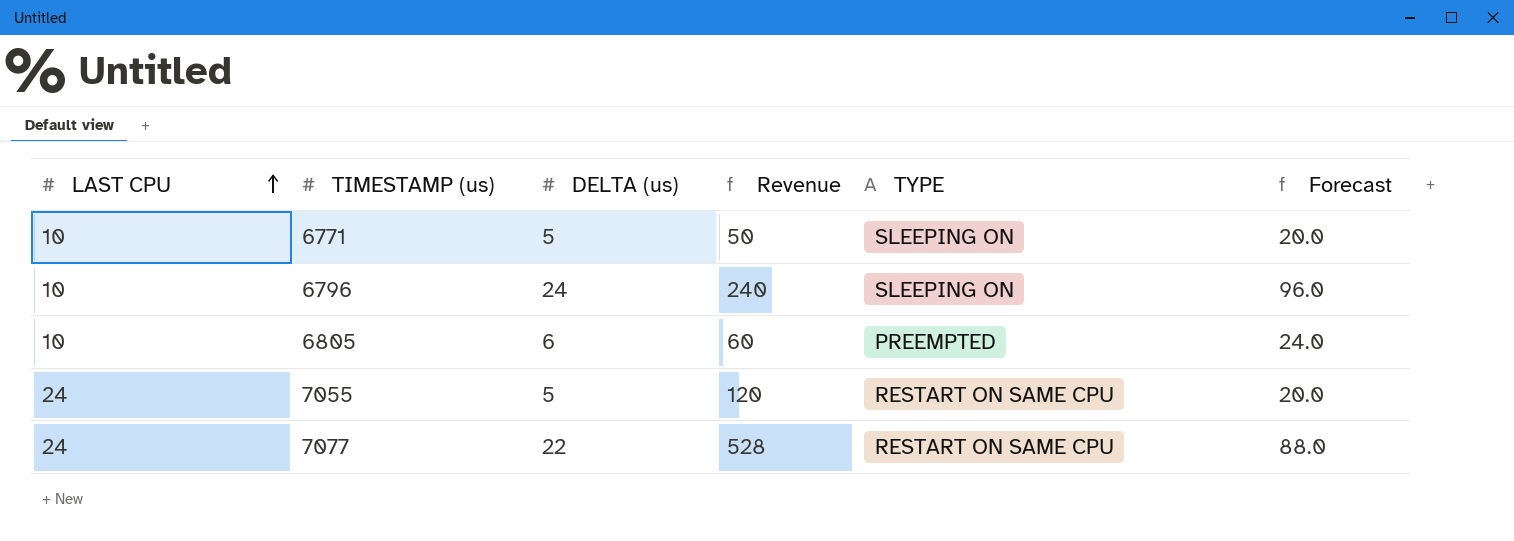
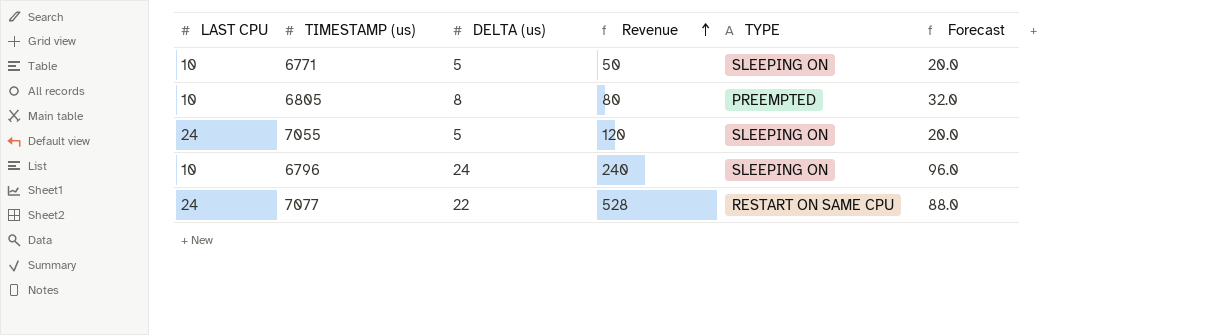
row order: LAST CPU ascending -> Revenue ascending
6805 | DELTA (us): 6 -> 8
6805 | Revenue: 60 -> 80
6805 | Forecast: 24.0 -> 32.0
7055 | TYPE: RESTART ON SAME CPU -> SLEEPING ON

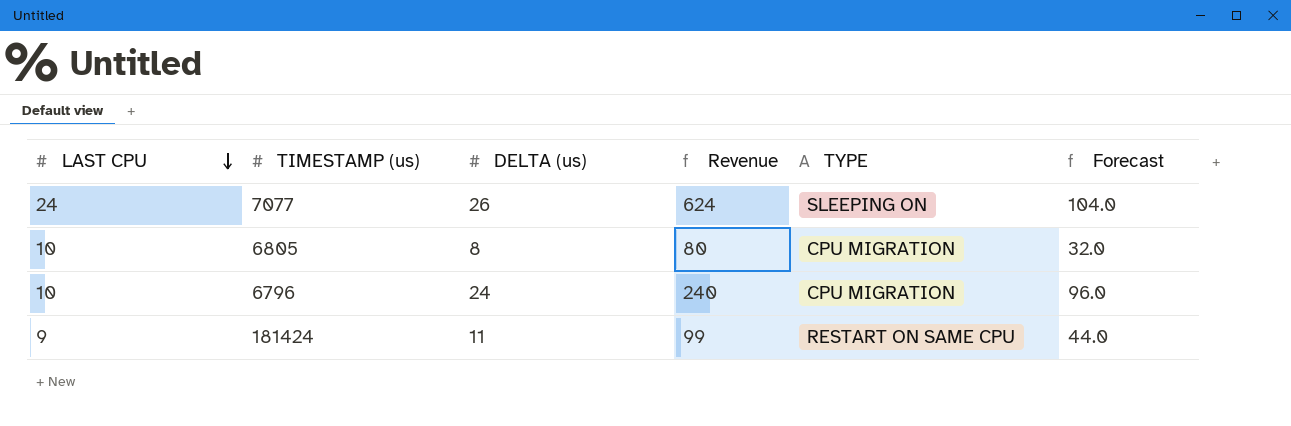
row order: Revenue ascending -> LAST CPU descending
row 6771: 10 | 5 | 50 | SLEEPING ON | 20.0 -> none
row 7055: 24 | 5 | 120 | SLEEPING ON | 20.0 -> none
7077 | DELTA (us): 22 -> 26
7077 | Revenue: 528 -> 624
7077 | TYPE: RESTART ON SAME CPU -> SLEEPING ON
7077 | Forecast: 88.0 -> 104.0
6805 | TYPE: PREEMPTED -> CPU MIGRATION
6796 | TYPE: SLEEPING ON -> CPU MIGRATION
row 181424: none -> 9 | 11 | 99 | RESTART ON SAME CPU | 44.0

